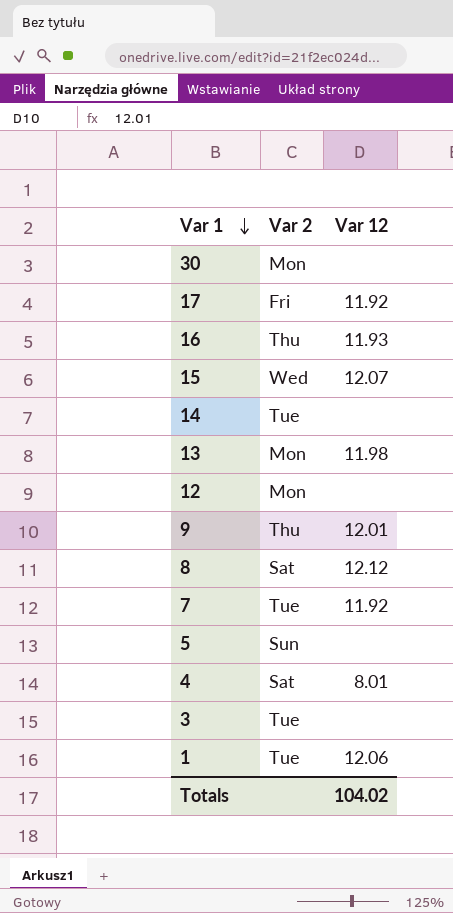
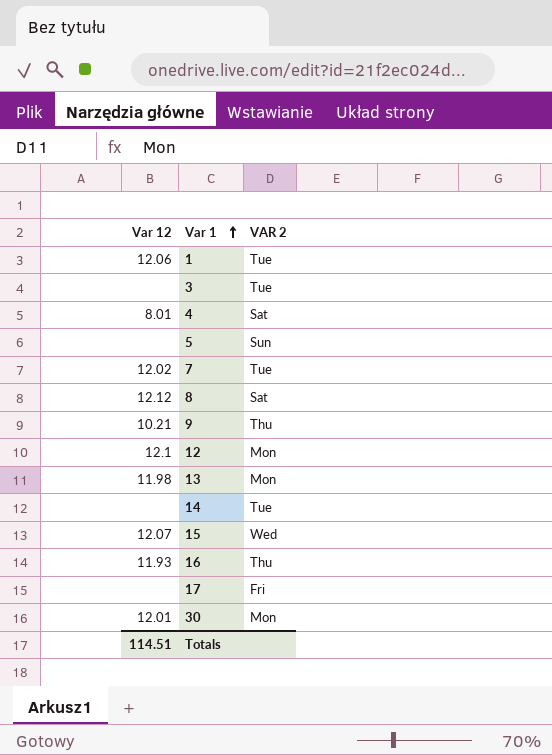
row order: Var 1 descending -> Var 1 ascending
column Var 12 | position: 3 -> 1
column name: Var 2 -> VAR 2
7 | Var 12: 11.92 -> 12.02
9 | Var 12: 12.01 -> 10.21
12 | Var 12: none -> 12.1
17 | Var 12: 11.92 -> none
30 | Var 12: none -> 12.01
Totals | Var 12: 104.02 -> 114.51

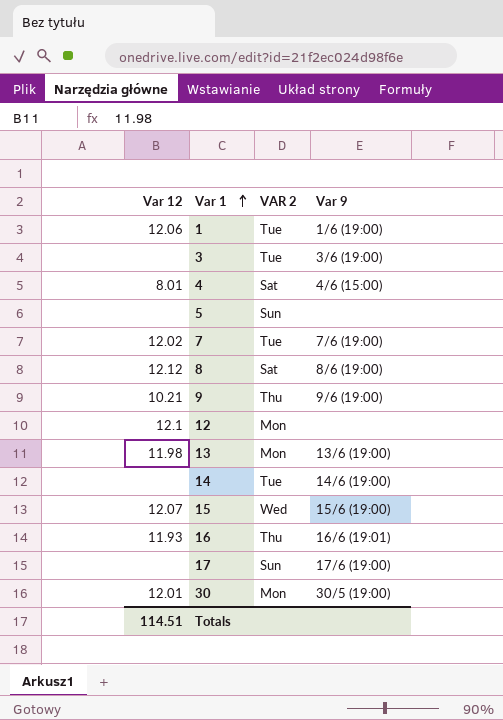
column Var 9 | position: none -> 4
17 | VAR 2: Fri -> Sun

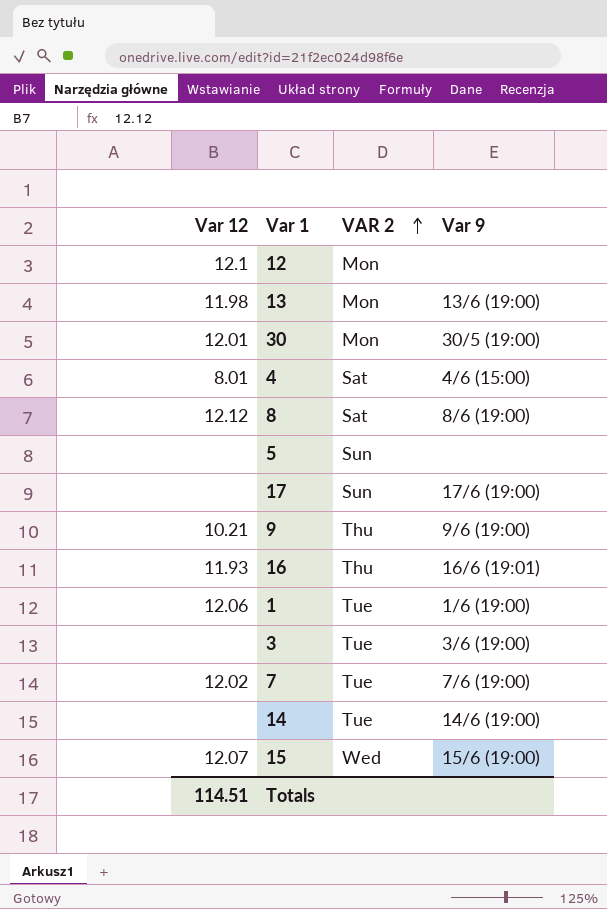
row order: Var 1 ascending -> VAR 2 ascending

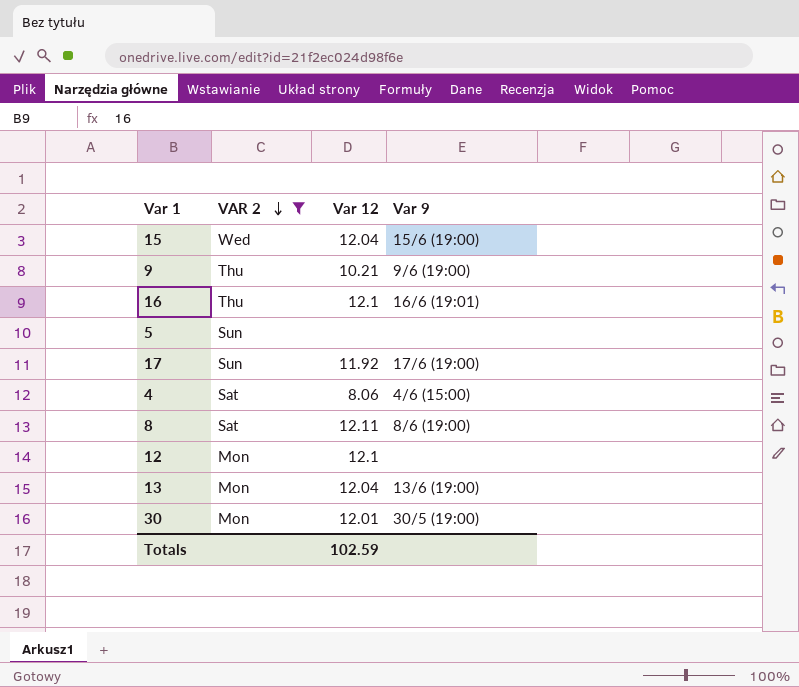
filter: none -> VAR 2 != Tue
row order: VAR 2 ascending -> VAR 2 descending
column Var 12 | position: 1 -> 3
15 | Var 12: 12.07 -> 12.04
16 | Var 12: 11.93 -> 12.1
17 | Var 12: none -> 11.92
4 | Var 12: 8.01 -> 8.06
8 | Var 12: 12.12 -> 12.11
13 | Var 12: 11.98 -> 12.04
Totals | Var 12: 114.51 -> 102.59

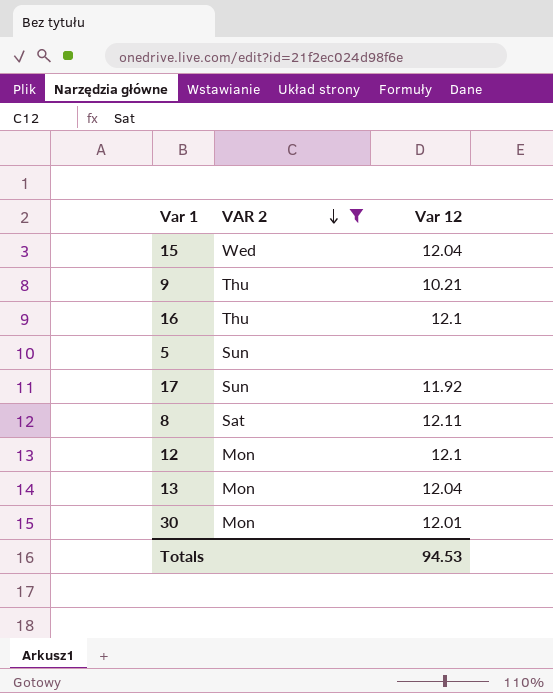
column Var 9 | position: 4 -> none
row 4: Sat | 8.06 | 4/6 (15:00) -> none
Totals | Var 12: 102.59 -> 94.53

